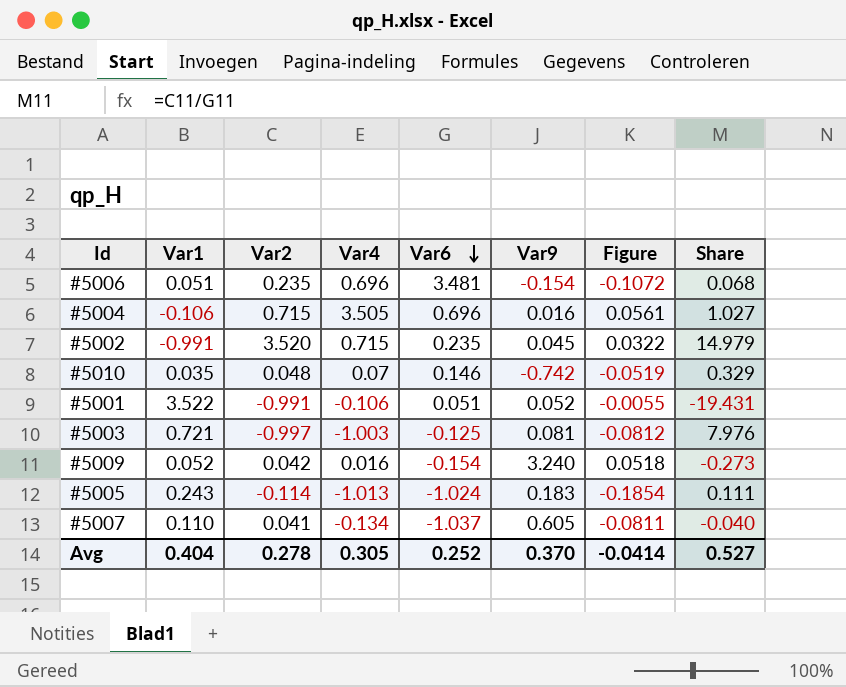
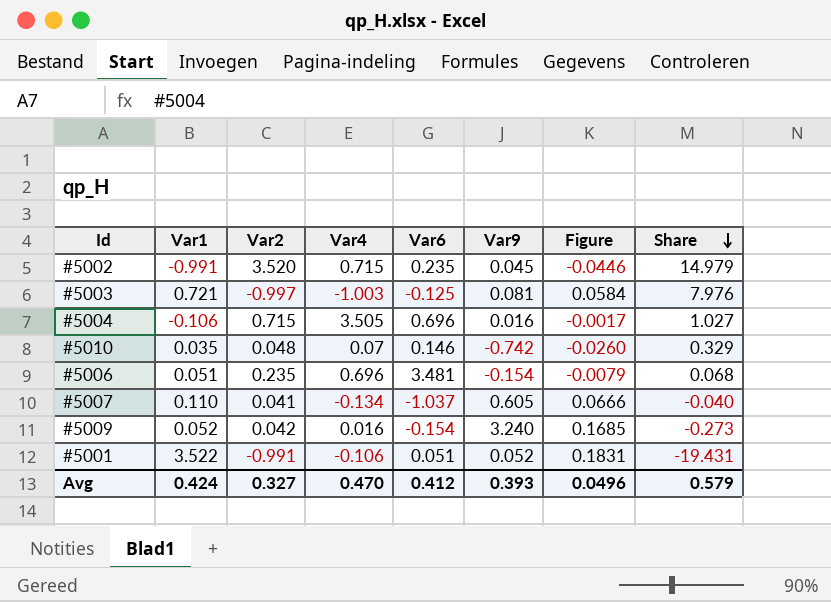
row order: Var6 descending -> Share descending
column Figure | formula: [Var4] * [Var9] -> [Var1] * [Var9]
row #5005: 0.243 | -0.114 | -1.013 | -1.024 | 0.183 | -0.1854 | 0.111 -> none
Avg | Var1: 0.404 -> 0.424
Avg | Var2: 0.278 -> 0.327
Avg | Var4: 0.305 -> 0.470
Avg | Var6: 0.252 -> 0.412
Avg | Var9: 0.370 -> 0.393
Avg | Figure: -0.0414 -> 0.0496
Avg | Share: 0.527 -> 0.579

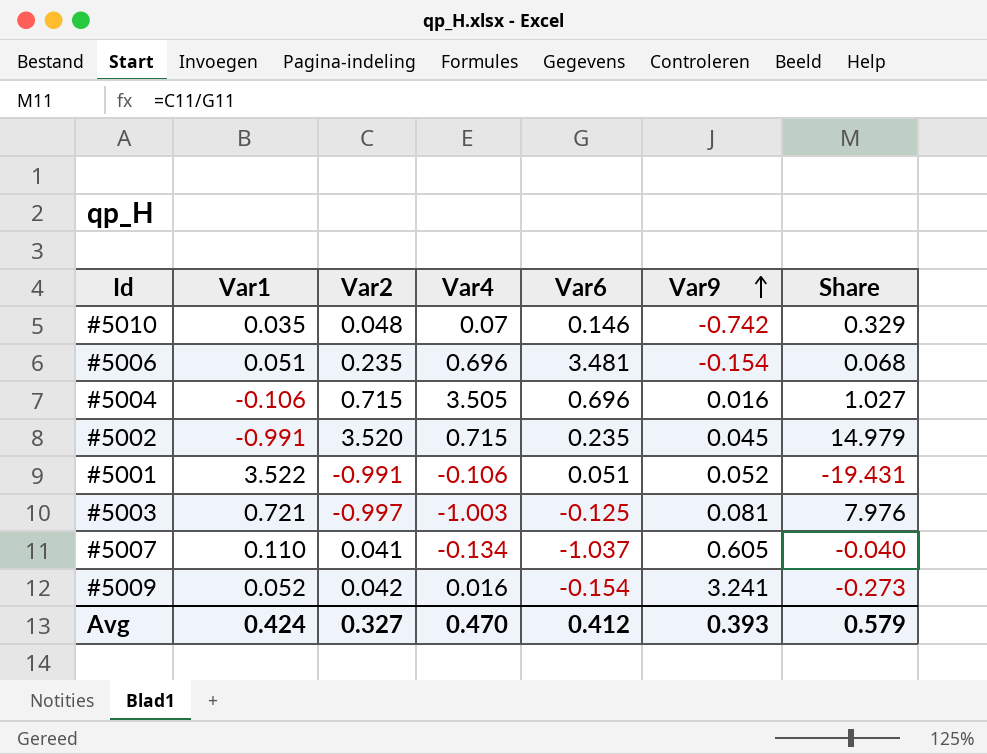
row order: Share descending -> Var9 ascending
column Figure | formula: [Var1] * [Var9] -> none
#5009 | Var9: 3.240 -> 3.241

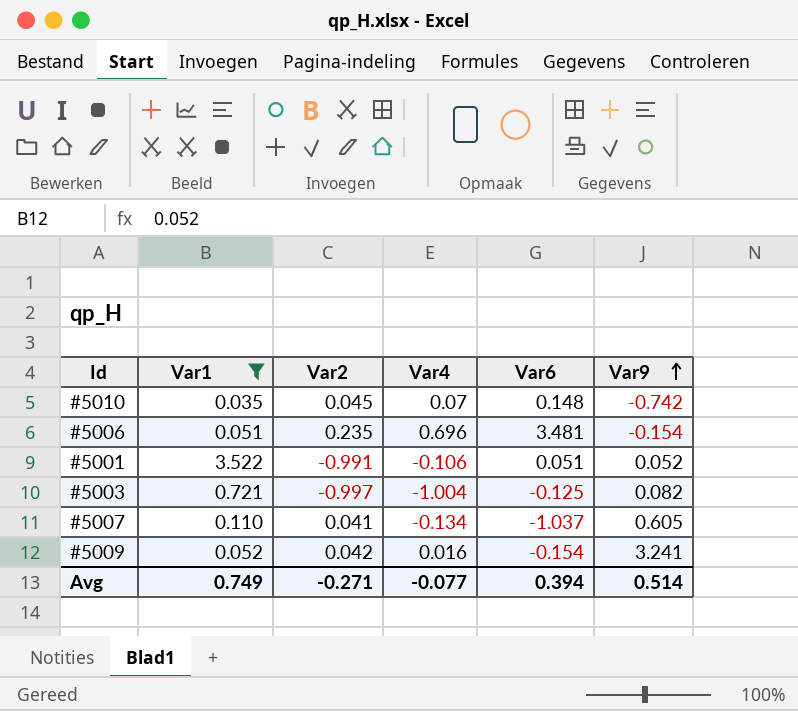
filter: none -> Var1 >= 0.035
column Share | formula: [Var2] / [Var6] -> none
#5010 | Var2: 0.048 -> 0.045
#5010 | Var6: 0.146 -> 0.148
#5003 | Var4: -1.003 -> -1.004
#5003 | Var9: 0.081 -> 0.082
Avg | Var1: 0.424 -> 0.749
Avg | Var2: 0.327 -> -0.271
Avg | Var4: 0.470 -> -0.077
Avg | Var6: 0.412 -> 0.394
Avg | Var9: 0.393 -> 0.514

